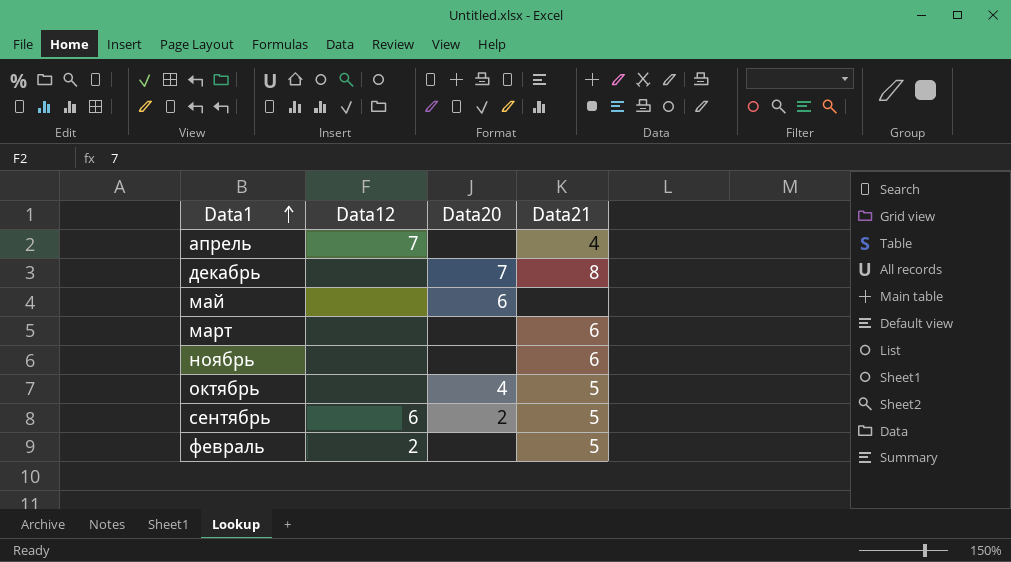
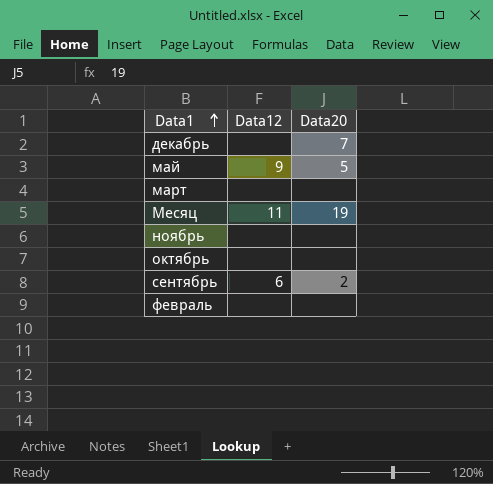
column Data21 | position: 4 -> none
row апрель: 7 | none | 4 -> none
май | Data12: none -> 9
май | Data20: 6 -> 5
row Месяц: none -> 11 | 19
октябрь | Data20: 4 -> none
февраль | Data12: 2 -> none

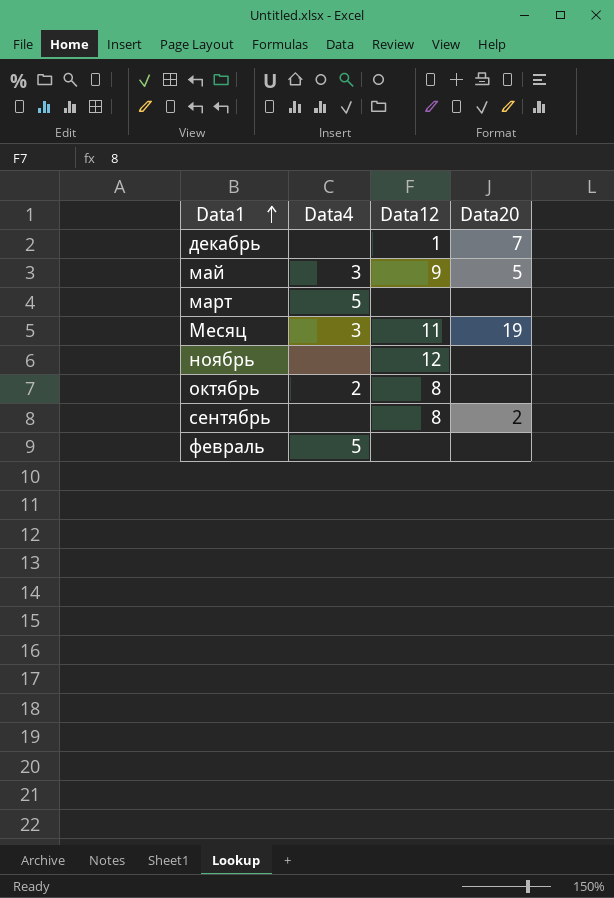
column Data4 | position: none -> 2
декабрь | Data12: none -> 1
ноябрь | Data12: none -> 12
октябрь | Data12: none -> 8
сентябрь | Data12: 6 -> 8

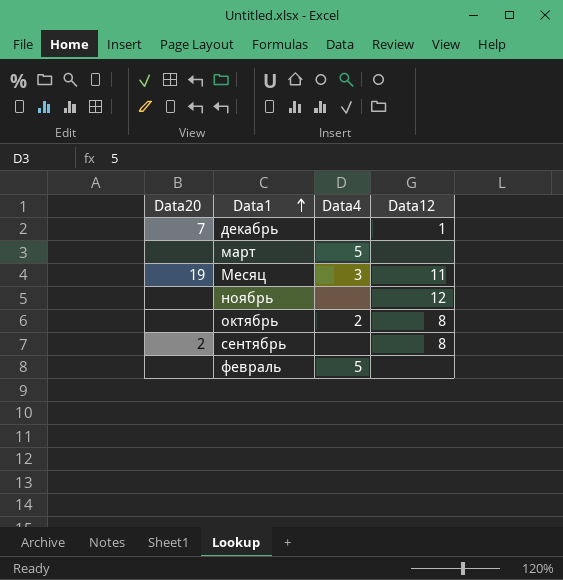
column Data20 | position: 4 -> 1
row май: 3 | 9 | 5 -> none

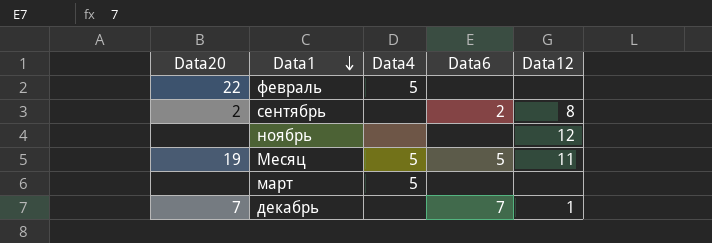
row order: Data1 ascending -> Data1 descending
column Data6 | position: none -> 4
row октябрь: none | 2 | 8 -> none
февраль | Data20: none -> 22
Месяц | Data4: 3 -> 5

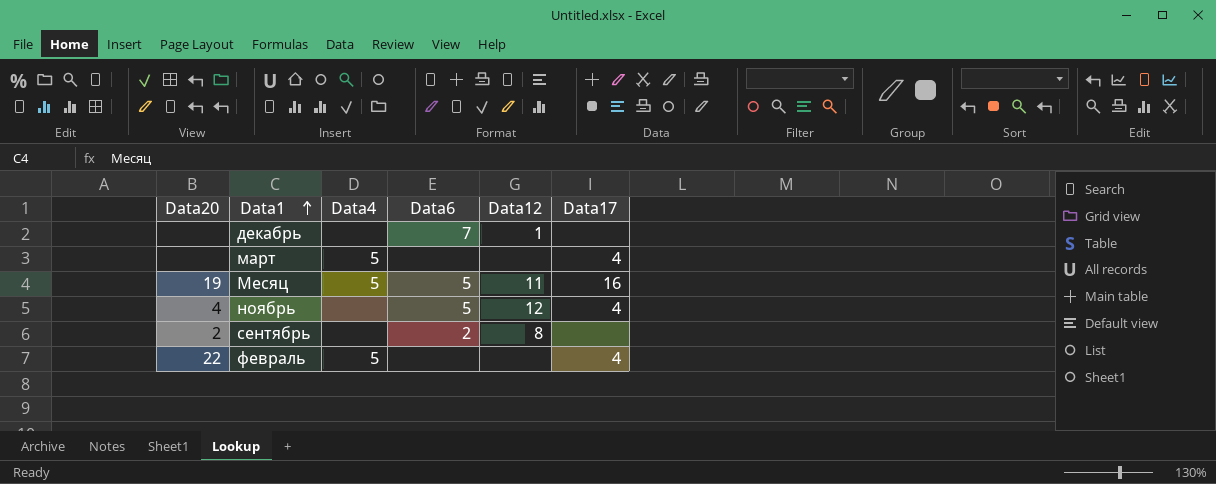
row order: Data1 descending -> Data1 ascending
column Data17 | position: none -> 6
декабрь | Data20: 7 -> none
ноябрь | Data20: none -> 4
ноябрь | Data6: none -> 5

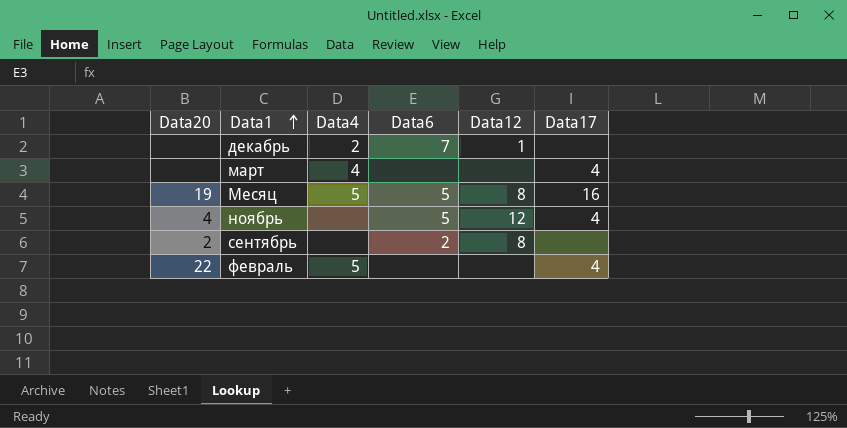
декабрь | Data4: none -> 2
март | Data4: 5 -> 4
Месяц | Data12: 11 -> 8

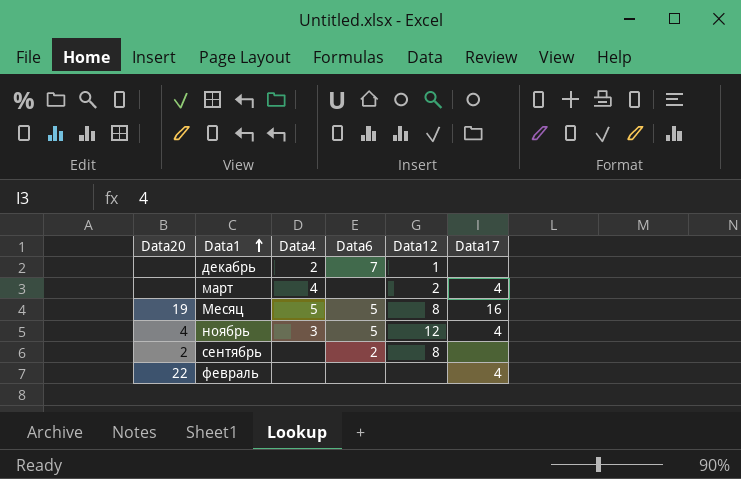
март | Data12: none -> 2
ноябрь | Data4: none -> 3
февраль | Data4: 5 -> none

